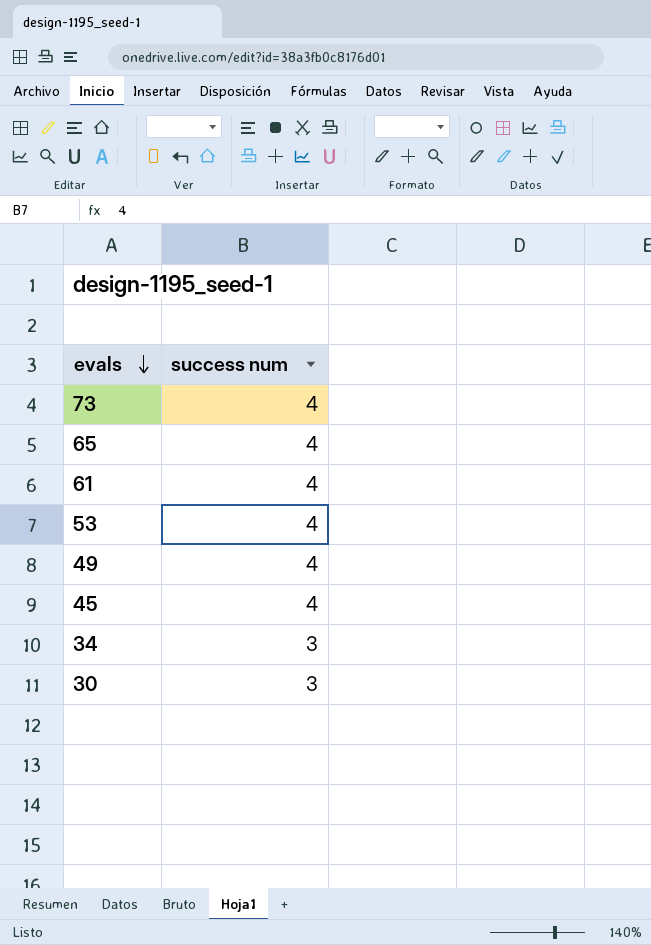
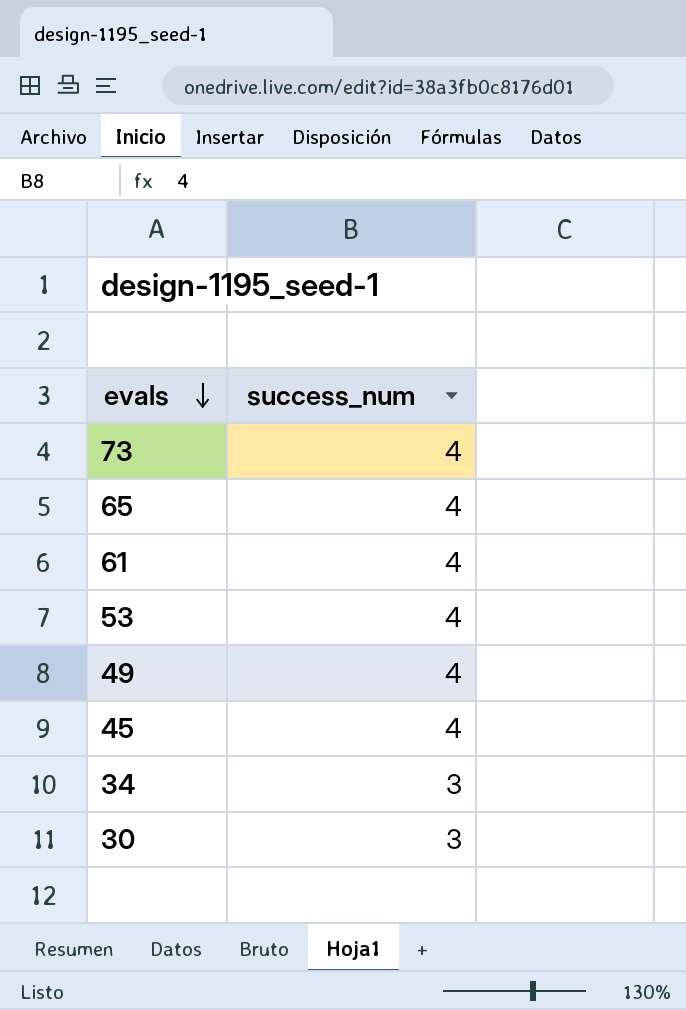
column name: success num -> success_num

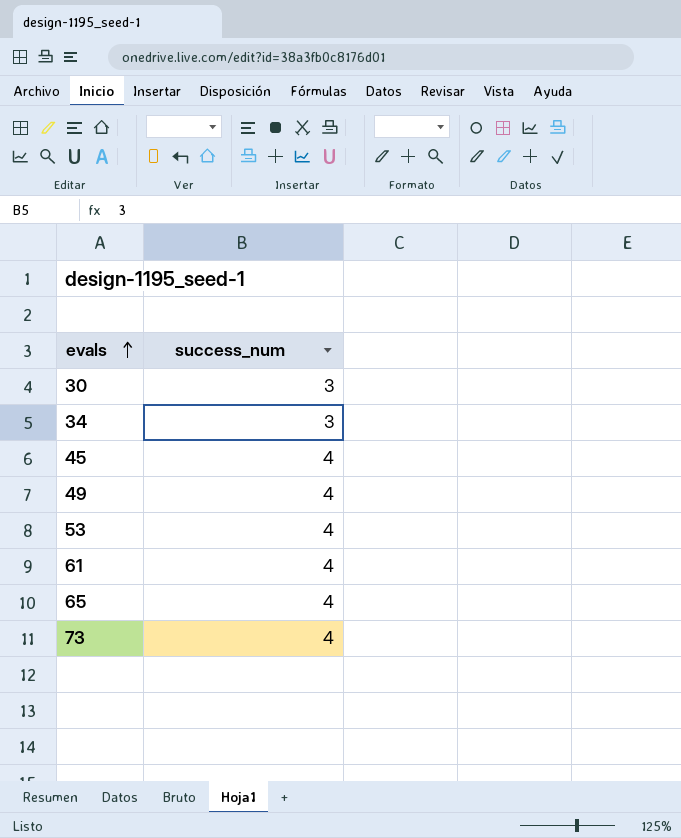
row order: evals descending -> evals ascending

